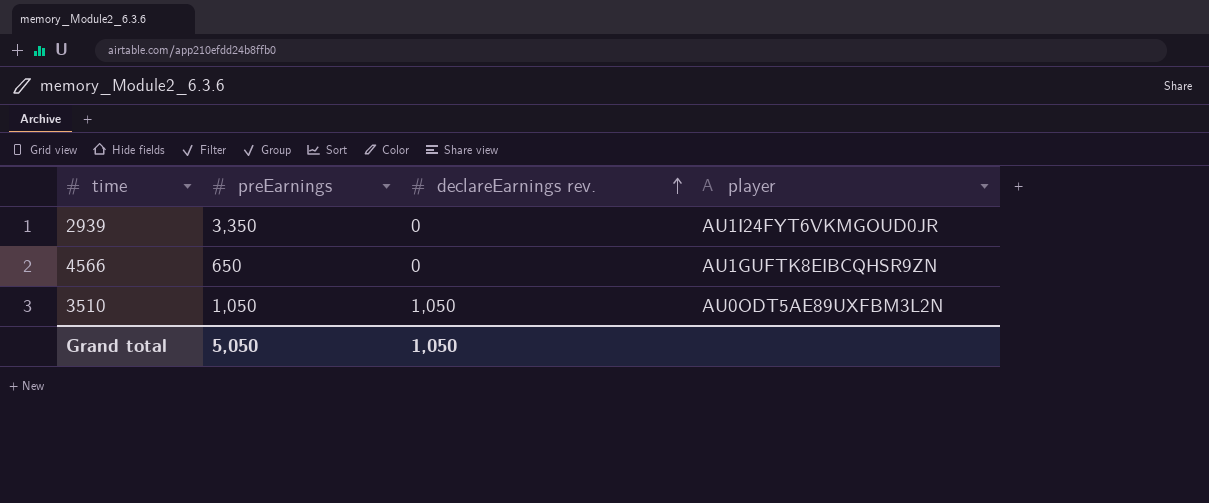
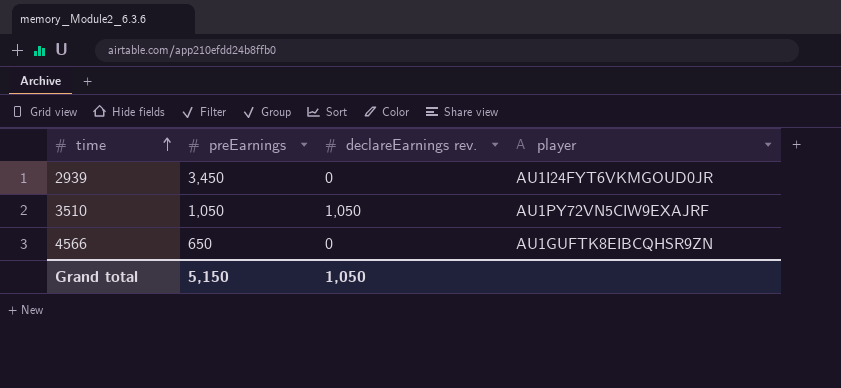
row order: declareEarnings rev. ascending -> time ascending
2939 | preEarnings: 3,350 -> 3,450
3510 | player: AU0ODT5AE89UXFBM3L2N -> AU1PY72VN5CIW9EXAJRF
Grand total | preEarnings: 5,050 -> 5,150

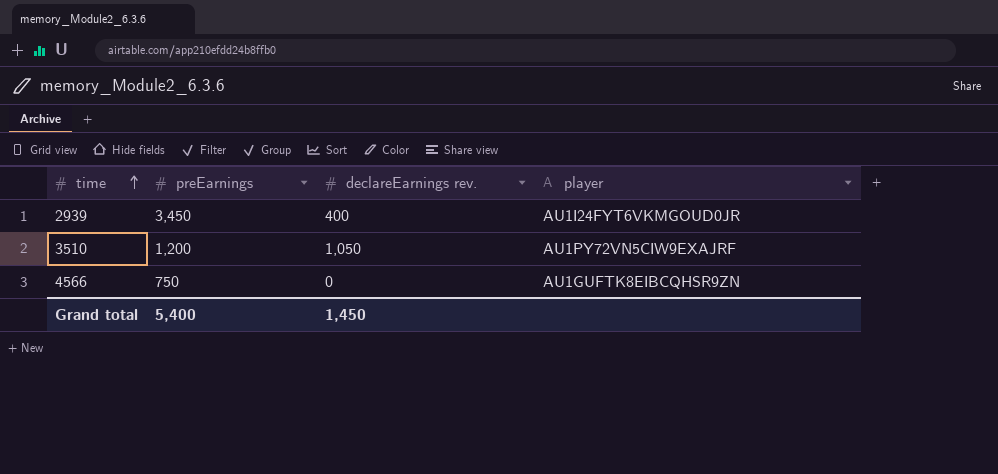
2939 | declareEarnings rev.: 0 -> 400
3510 | preEarnings: 1,050 -> 1,200
4566 | preEarnings: 650 -> 750
Grand total | preEarnings: 5,150 -> 5,400
Grand total | declareEarnings rev.: 1,050 -> 1,450

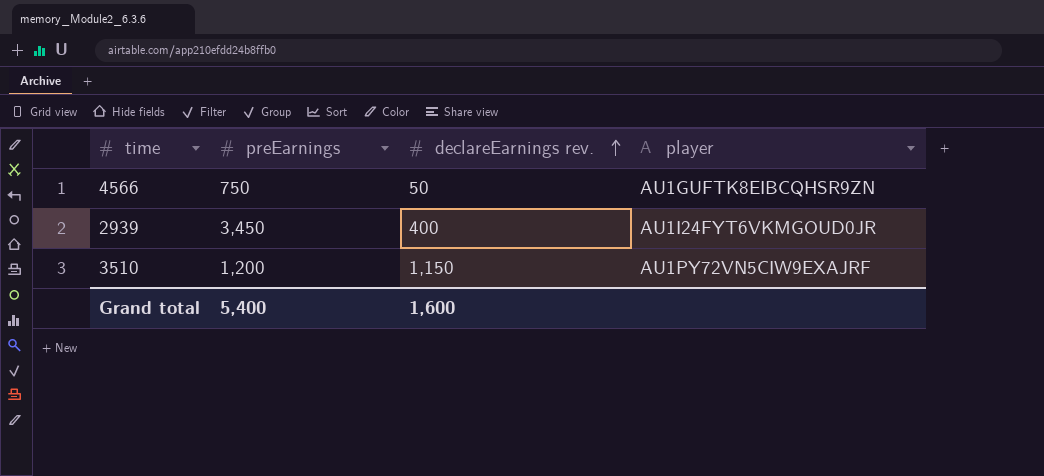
row order: time ascending -> declareEarnings rev. ascending
4566 | declareEarnings rev.: 0 -> 50
3510 | declareEarnings rev.: 1,050 -> 1,150
Grand total | declareEarnings rev.: 1,450 -> 1,600

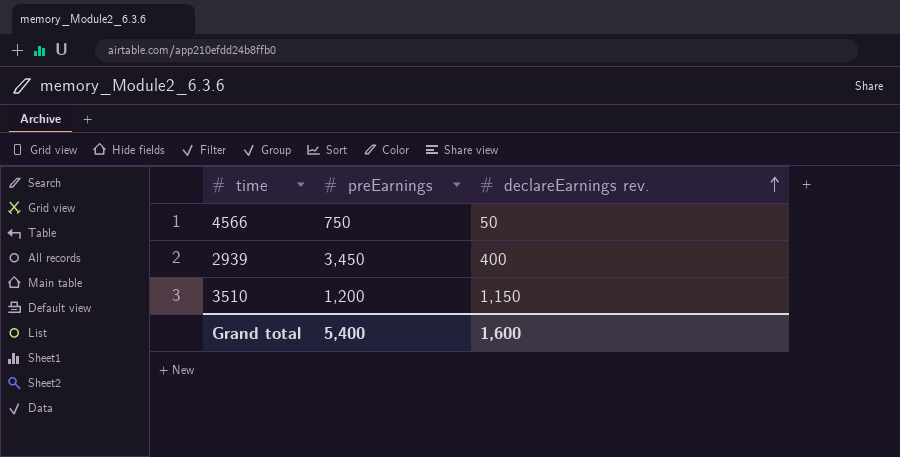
column player | position: 4 -> none

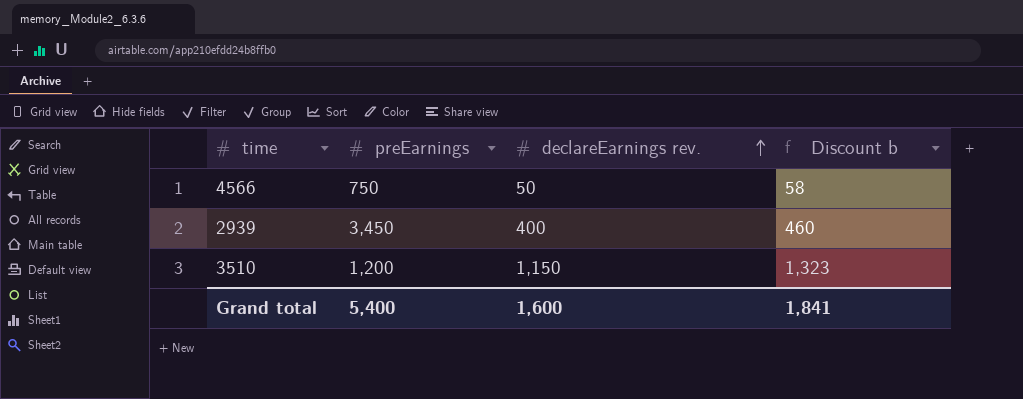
column Discount b | formula: none -> [declareEarnings rev.] * 1.15

